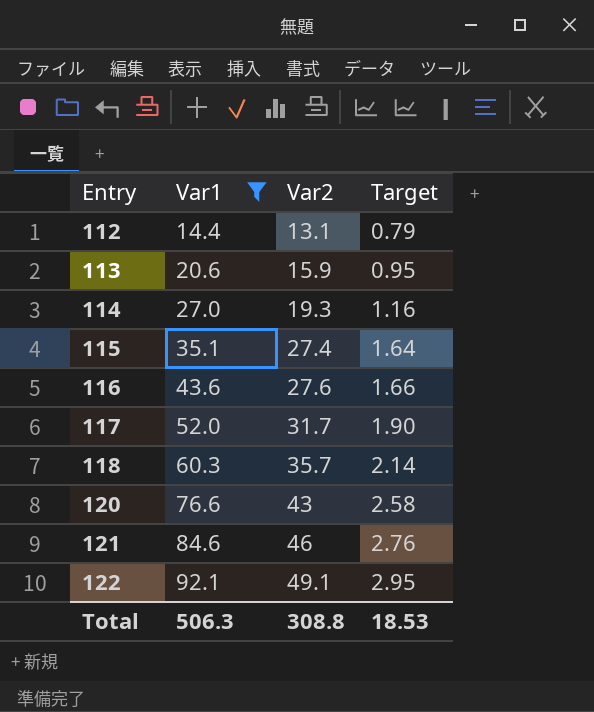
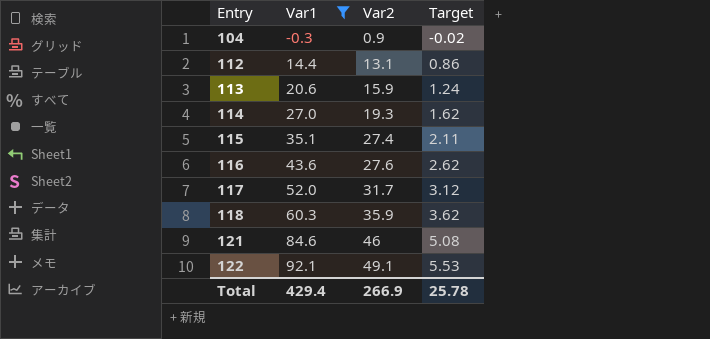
column Target | formula: [Var2] * 0.06 -> [Var1] * 0.06
row 120: 76.6 | 43 | 2.58 -> none
row 104: none -> -0.3 | 0.9 | -0.02
118 | Var2: 35.7 -> 35.9
Total | Var1: 506.3 -> 429.4
Total | Var2: 308.8 -> 266.9
Total | Target: 18.53 -> 25.78

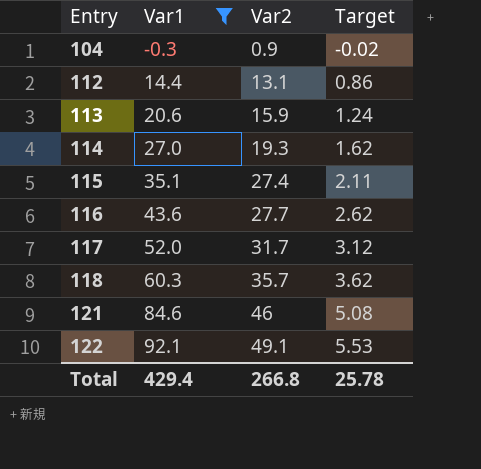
116 | Var2: 27.6 -> 27.7
118 | Var2: 35.9 -> 35.7
Total | Var2: 266.9 -> 266.8

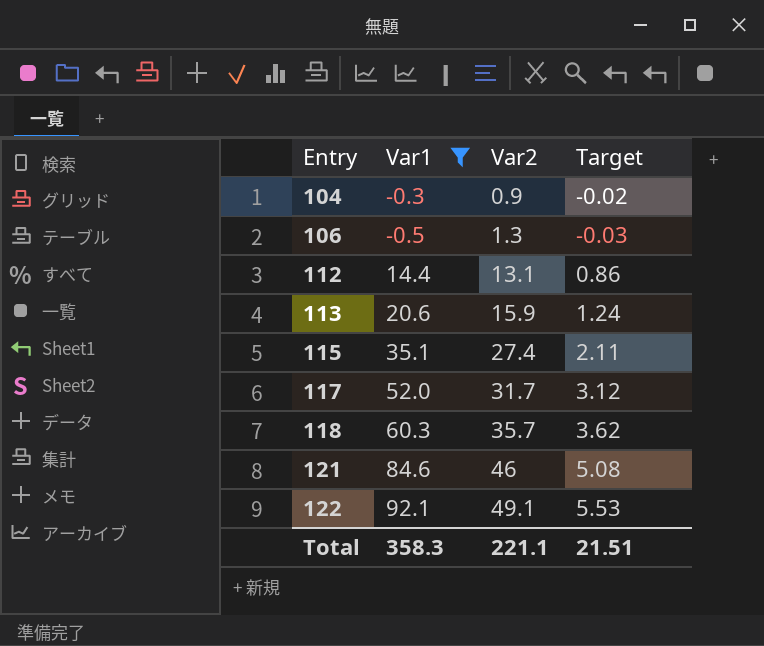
row 114: 27.0 | 19.3 | 1.62 -> none
row 116: 43.6 | 27.7 | 2.62 -> none
row 106: none -> -0.5 | 1.3 | -0.03
Total | Var1: 429.4 -> 358.3
Total | Var2: 266.8 -> 221.1
Total | Target: 25.78 -> 21.51

